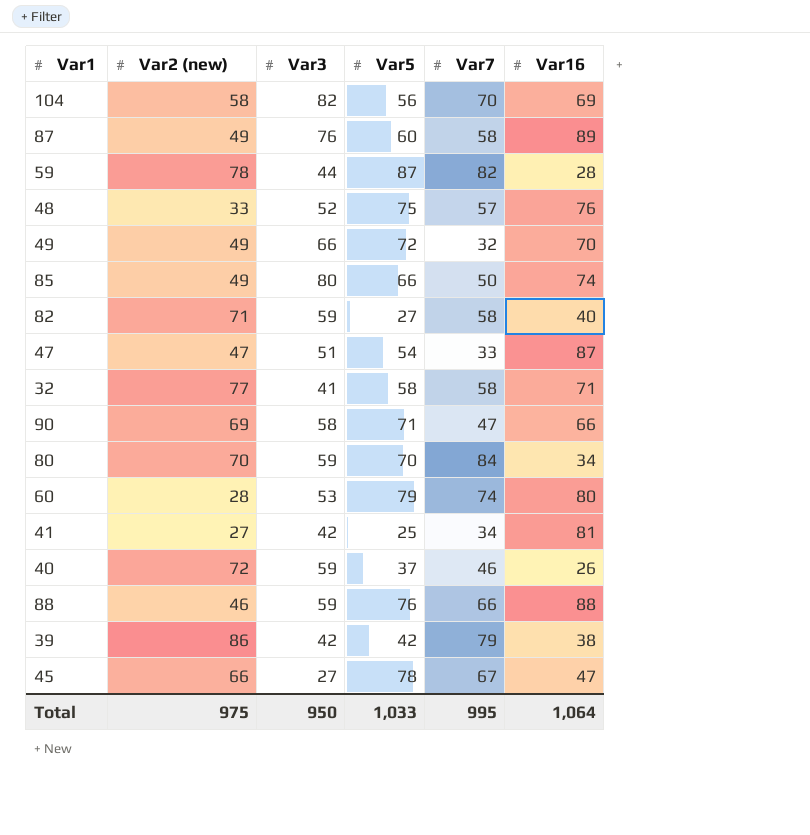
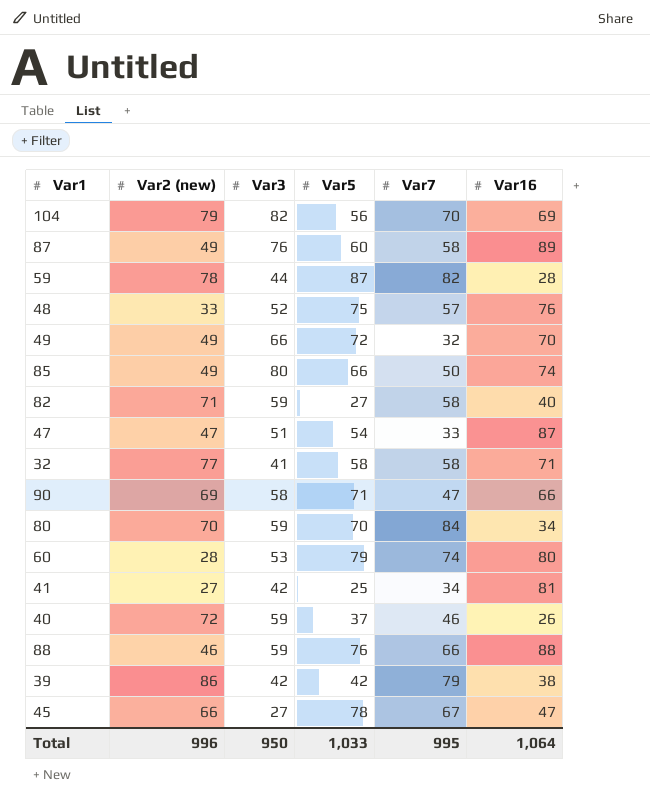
104 | Var2 (new): 58 -> 79
Total | Var2 (new): 975 -> 996

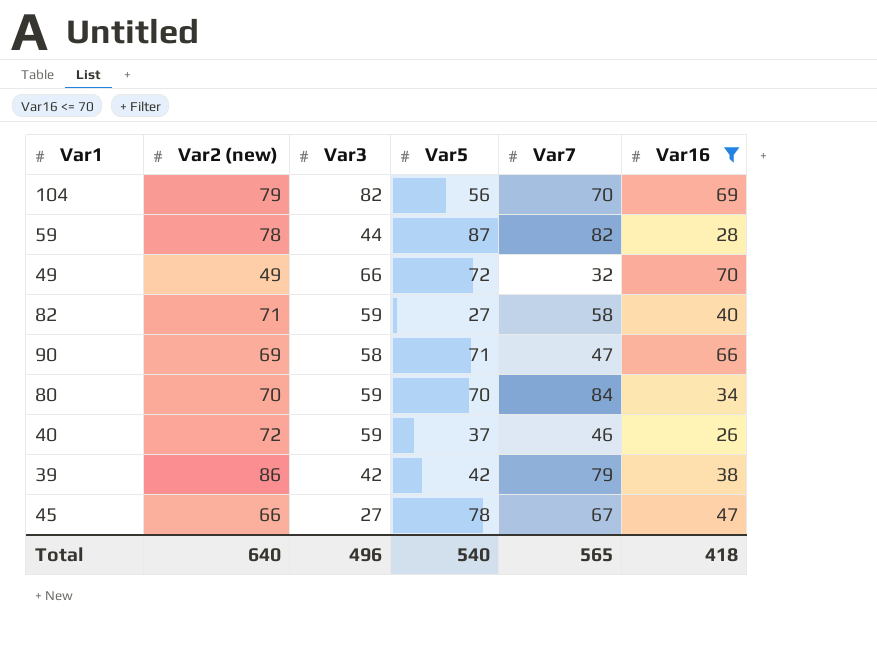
filter: none -> Var16 <= 70
Total | Var2 (new): 996 -> 640
Total | Var3: 950 -> 496
Total | Var5: 1,033 -> 540
Total | Var7: 995 -> 565
Total | Var16: 1,064 -> 418

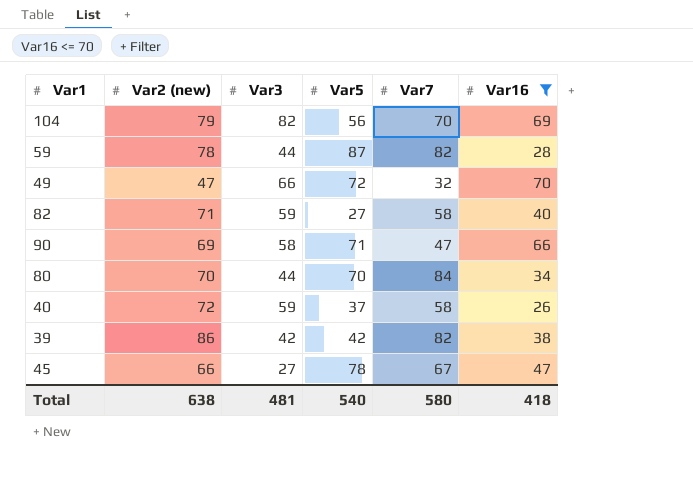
49 | Var2 (new): 49 -> 47
80 | Var3: 59 -> 44
40 | Var7: 46 -> 58
39 | Var7: 79 -> 82
Total | Var2 (new): 640 -> 638
Total | Var3: 496 -> 481
Total | Var7: 565 -> 580

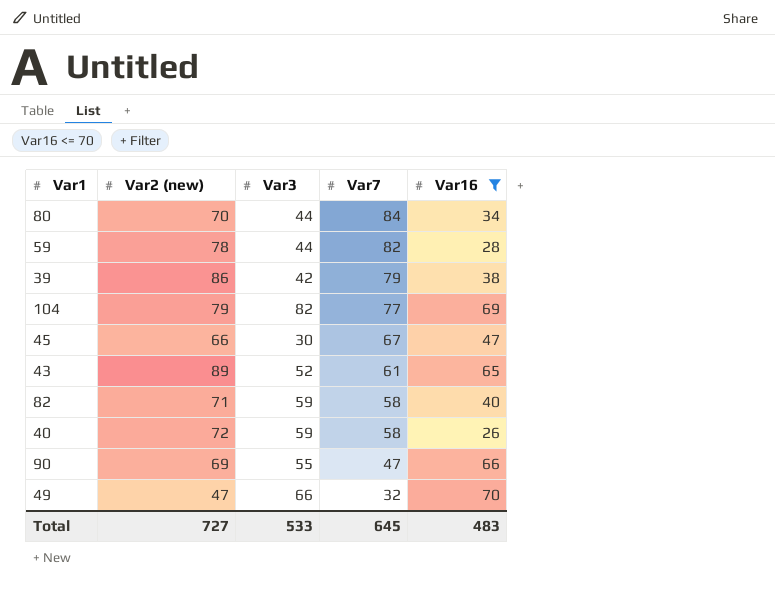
row order: none -> Var7 descending
column Var5 | position: 4 -> none
39 | Var7: 82 -> 79
104 | Var7: 70 -> 77
45 | Var3: 27 -> 30
row 43: none -> 89 | 52 | 61 | 65
90 | Var3: 58 -> 55
Total | Var2 (new): 638 -> 727
Total | Var3: 481 -> 533
Total | Var7: 580 -> 645
Total | Var16: 418 -> 483

